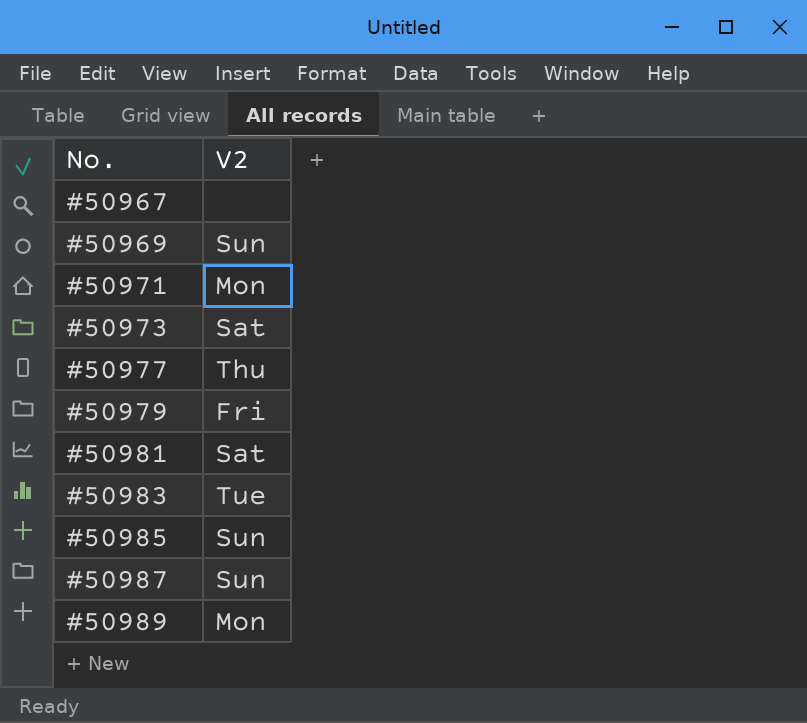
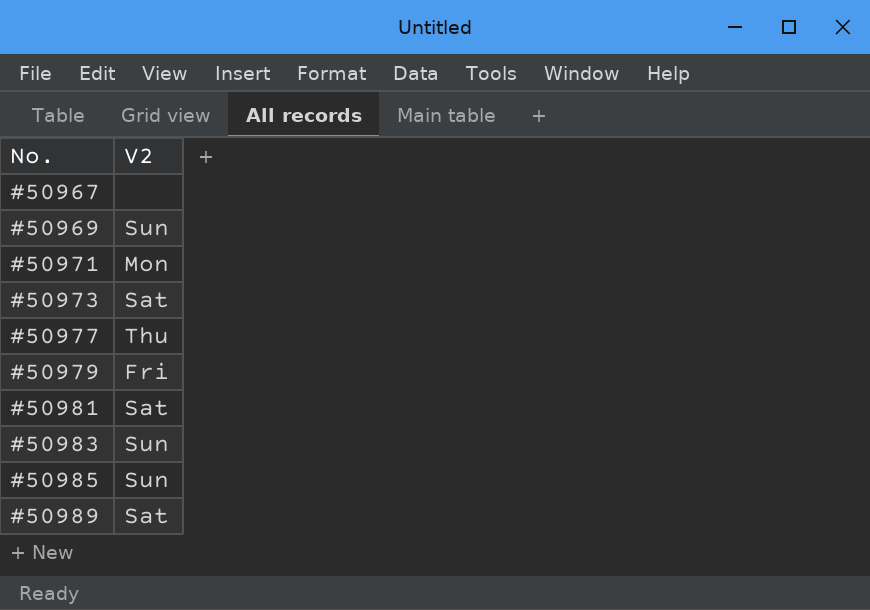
row #50987: Sun -> none
#50983 | V2: Tue -> Sun
#50989 | V2: Mon -> Sat

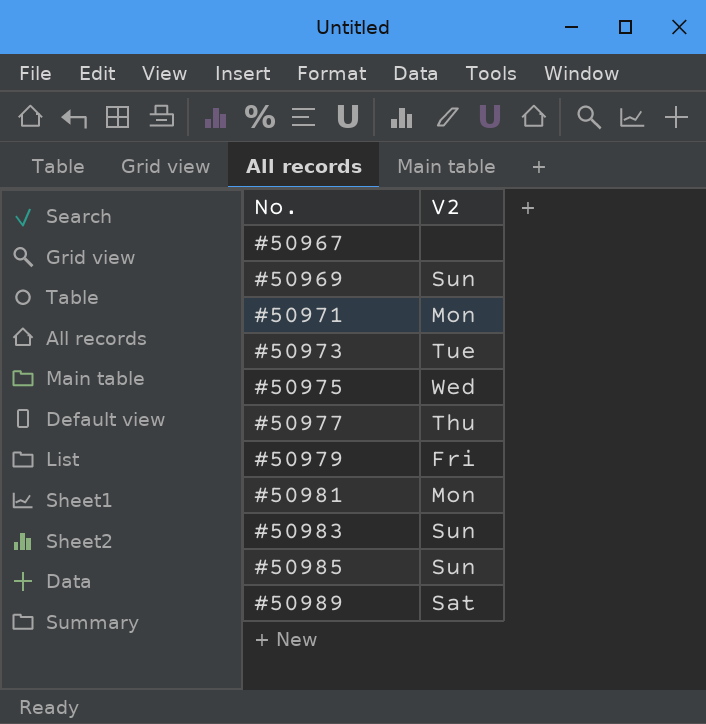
#50973 | V2: Sat -> Tue
row #50975: none -> Wed
#50981 | V2: Sat -> Mon

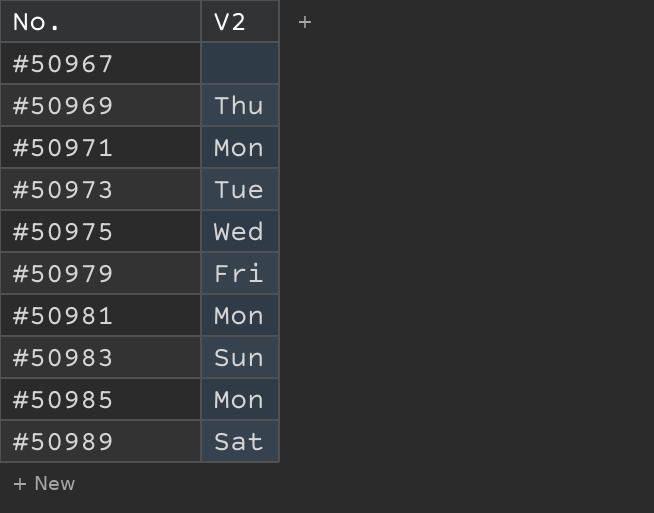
row #50977: Thu -> none
#50969 | V2: Sun -> Thu
#50985 | V2: Sun -> Mon

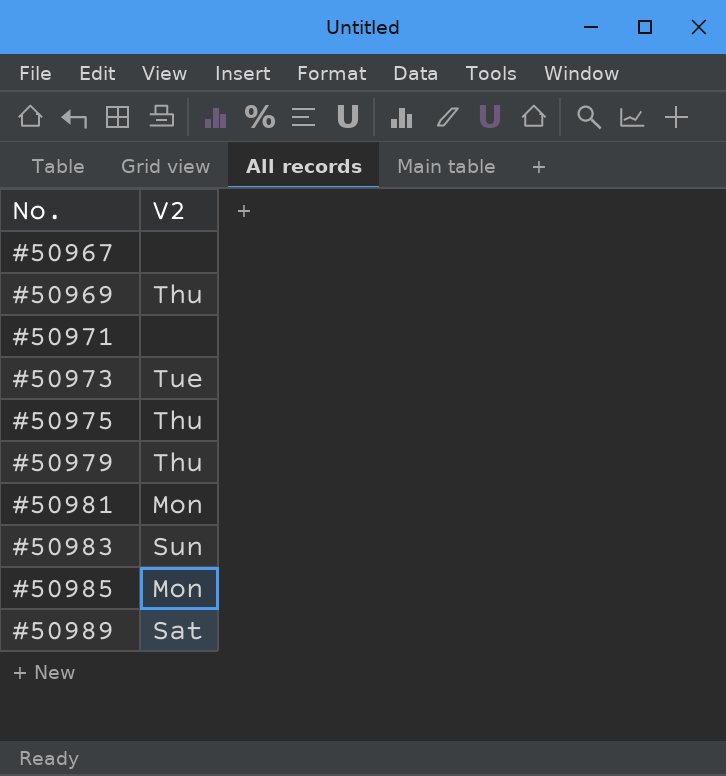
#50971 | V2: Mon -> none
#50975 | V2: Wed -> Thu
#50979 | V2: Fri -> Thu

